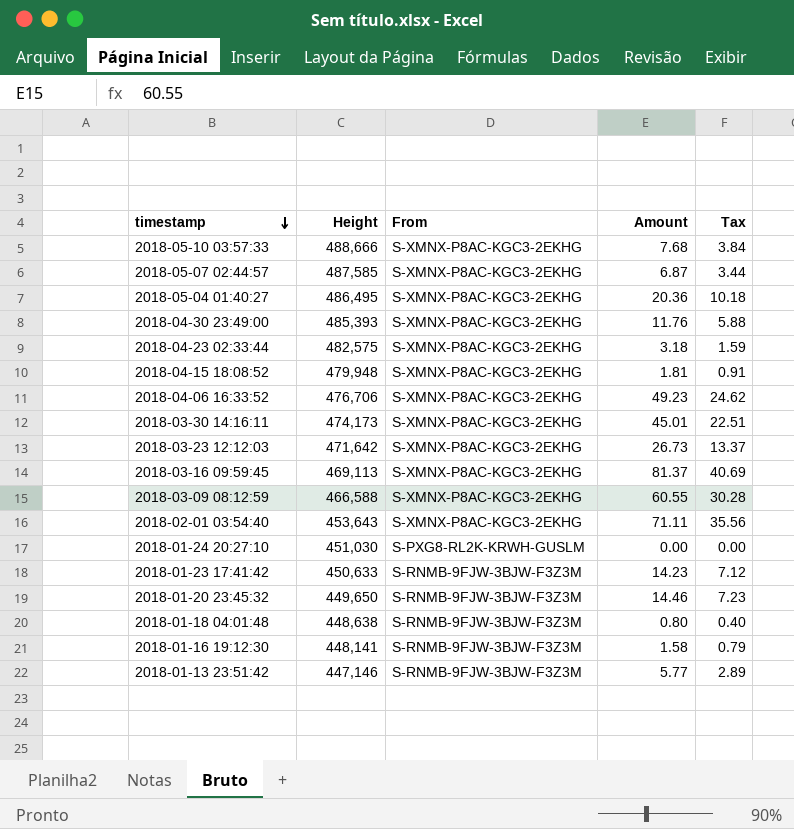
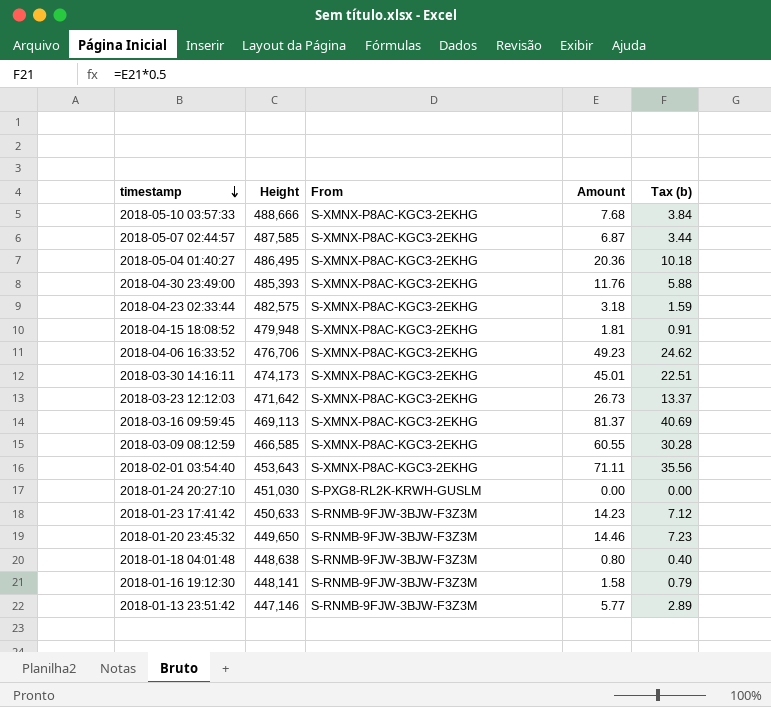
column name: Tax -> Tax (b)
2018-03-09 08:12:59 | Height: 466,588 -> 466,585

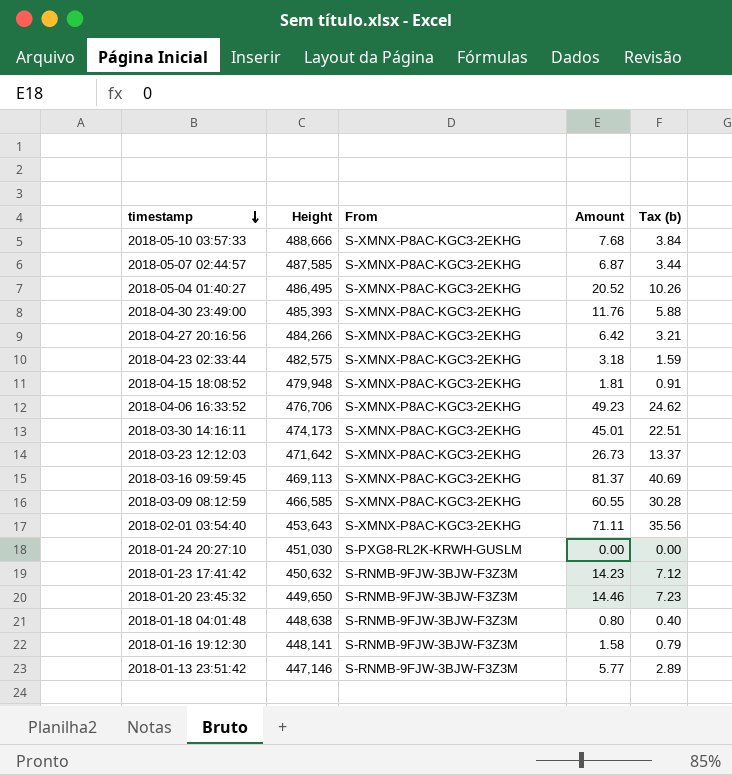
2018-05-04 01:40:27 | Amount: 20.36 -> 20.52
2018-05-04 01:40:27 | Tax (b): 10.18 -> 10.26
row 2018-04-27 20:16:56: none -> 484,266 | S-XMNX-P8AC-KGC3-2EKHG | 6.42 | 3.21
2018-01-23 17:41:42 | Height: 450,633 -> 450,632

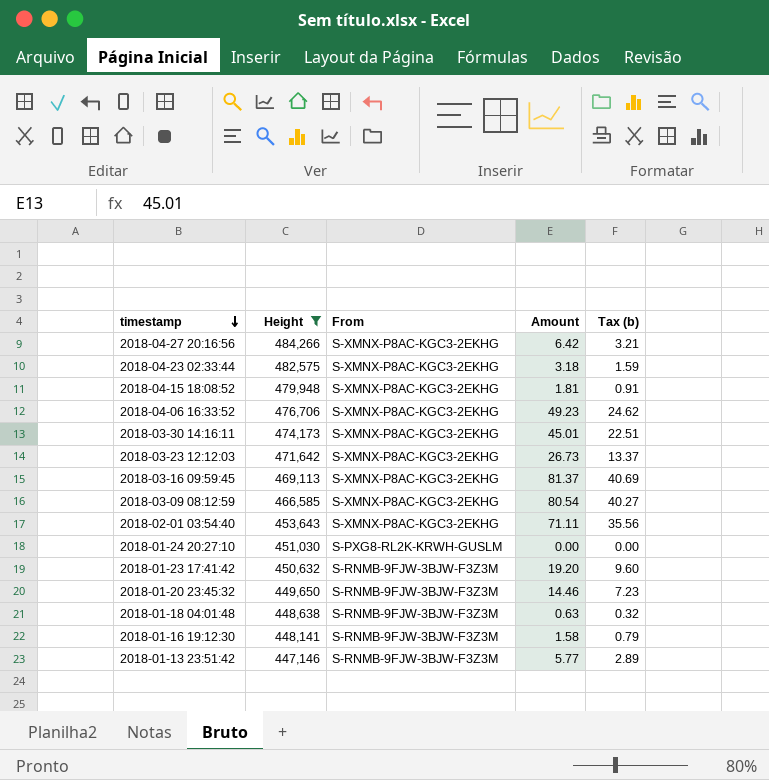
filter: none -> Height <= 484,266
2018-03-09 08:12:59 | Amount: 60.55 -> 80.54
2018-03-09 08:12:59 | Tax (b): 30.28 -> 40.27
2018-01-23 17:41:42 | Amount: 14.23 -> 19.20
2018-01-23 17:41:42 | Tax (b): 7.12 -> 9.60
2018-01-18 04:01:48 | Amount: 0.80 -> 0.63
2018-01-18 04:01:48 | Tax (b): 0.40 -> 0.32

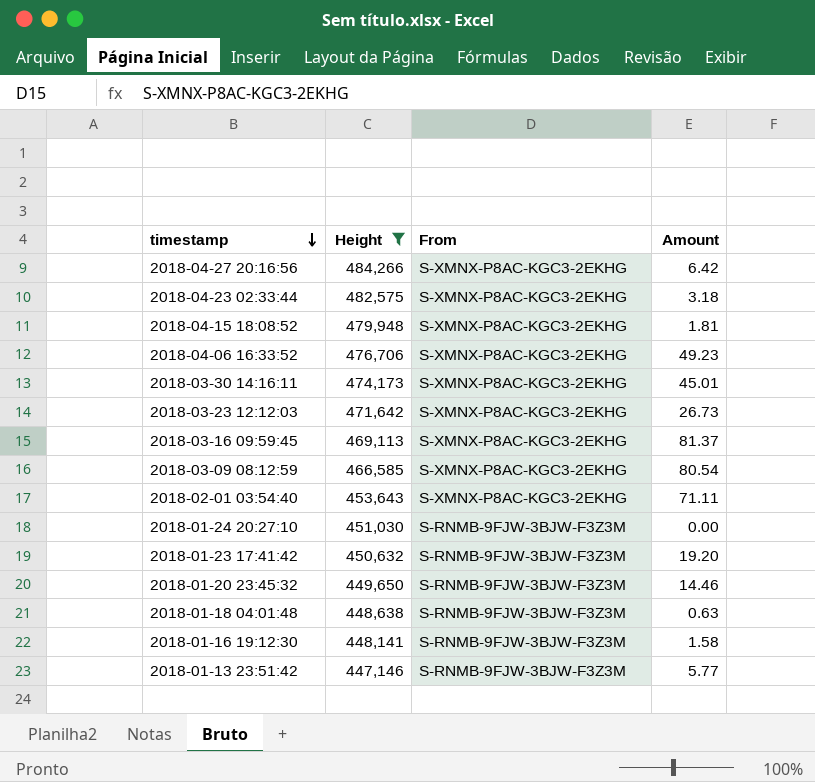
column Tax (b) | formula: [Amount] * 0.5 -> none
2018-01-24 20:27:10 | From: S-PXG8-RL2K-KRWH-GUSLM -> S-RNMB-9FJW-3BJW-F3Z3M

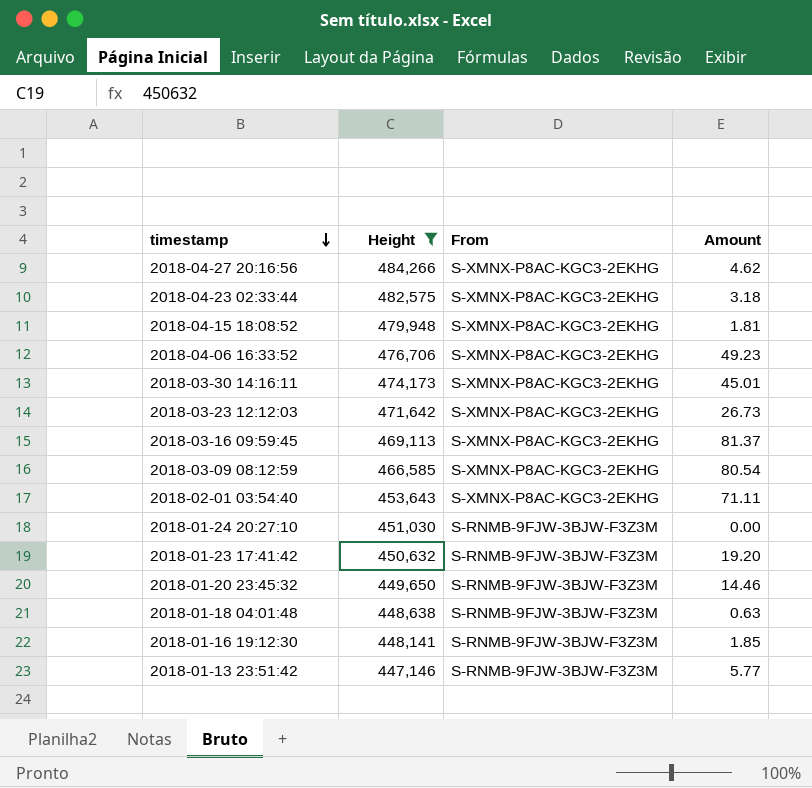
2018-04-27 20:16:56 | Amount: 6.42 -> 4.62
2018-01-16 19:12:30 | Amount: 1.58 -> 1.85

